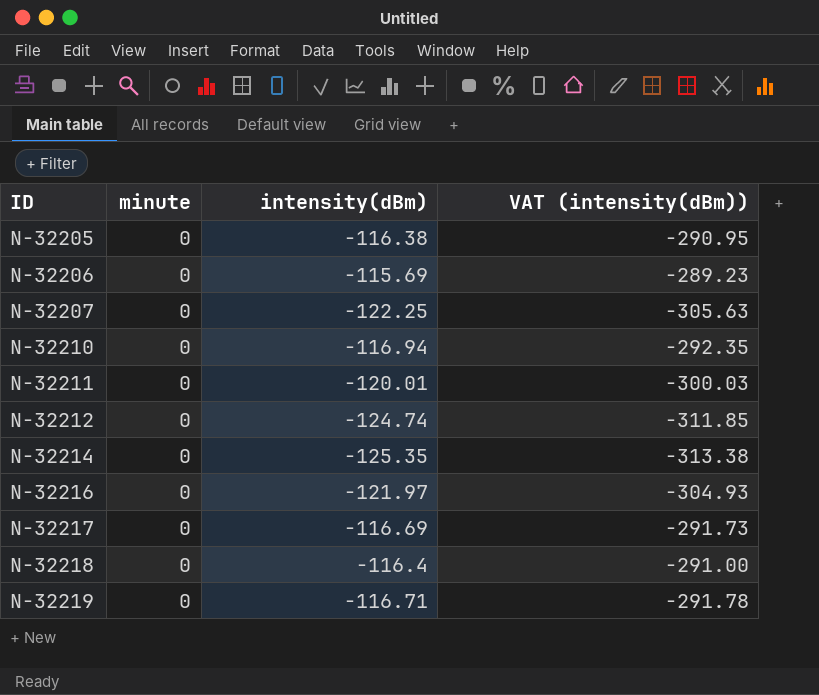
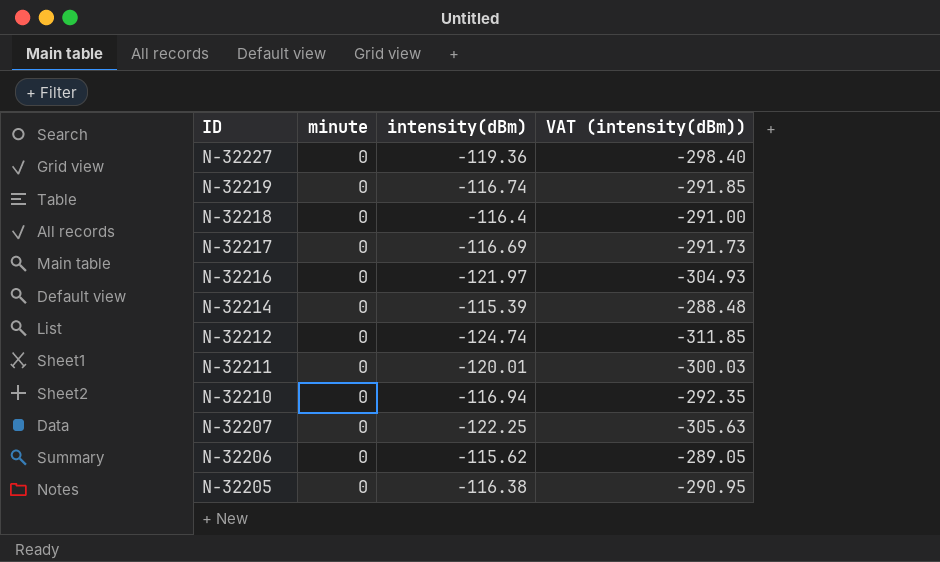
row order: ID ascending -> ID descending
row N-32227: none -> 0 | -119.36 | -298.40
N-32219 | intensity(dBm): -116.71 -> -116.74
N-32219 | VAT (intensity(dBm)): -291.78 -> -291.85
N-32214 | intensity(dBm): -125.35 -> -115.39
N-32214 | VAT (intensity(dBm)): -313.38 -> -288.48
N-32206 | intensity(dBm): -115.69 -> -115.62
N-32206 | VAT (intensity(dBm)): -289.23 -> -289.05

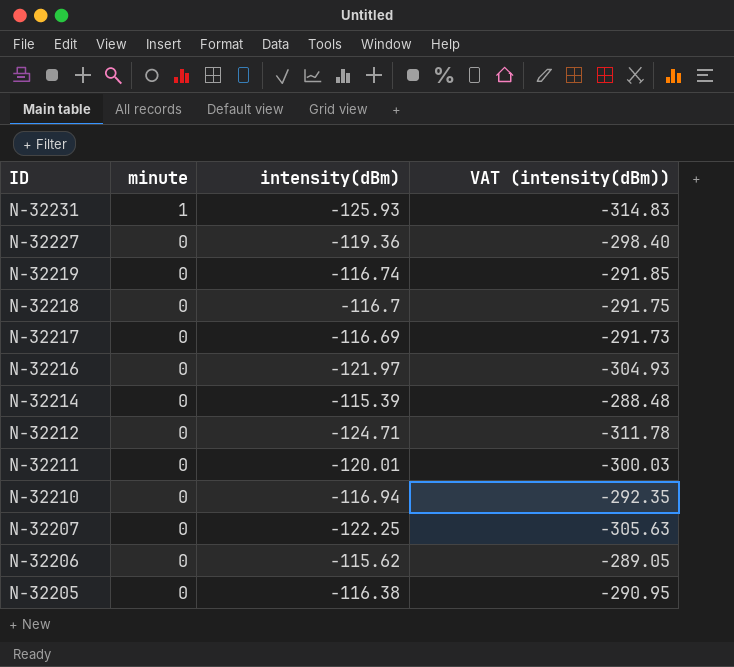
row N-32231: none -> 1 | -125.93 | -314.83
N-32218 | intensity(dBm): -116.4 -> -116.7
N-32218 | VAT (intensity(dBm)): -291.00 -> -291.75
N-32212 | intensity(dBm): -124.74 -> -124.71
N-32212 | VAT (intensity(dBm)): -311.85 -> -311.78

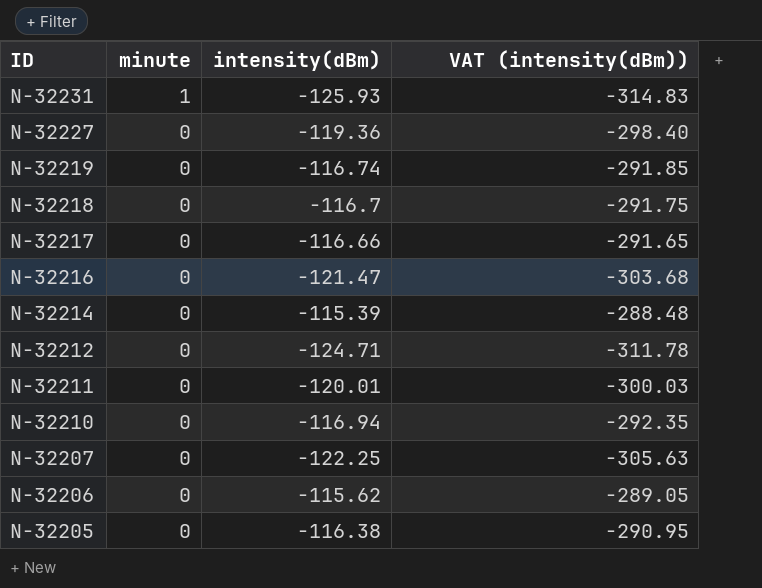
N-32217 | intensity(dBm): -116.69 -> -116.66
N-32217 | VAT (intensity(dBm)): -291.73 -> -291.65
N-32216 | intensity(dBm): -121.97 -> -121.47
N-32216 | VAT (intensity(dBm)): -304.93 -> -303.68

